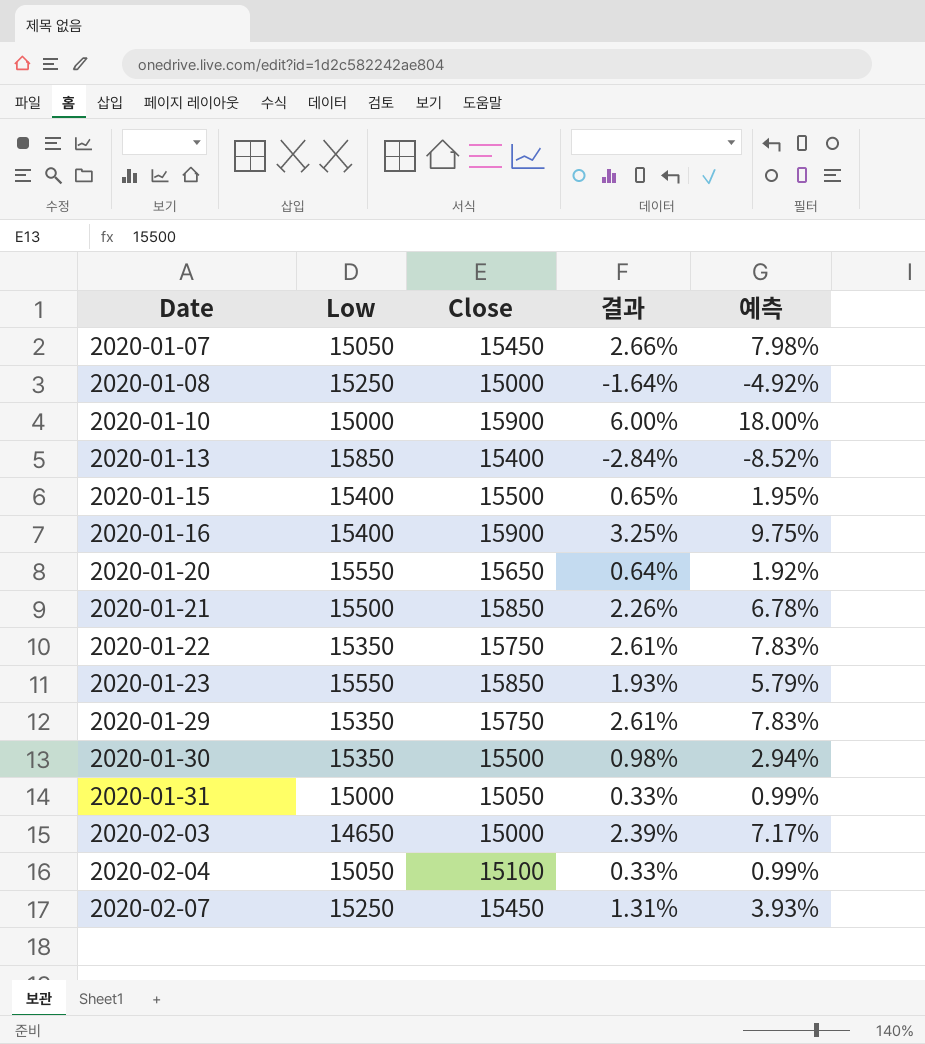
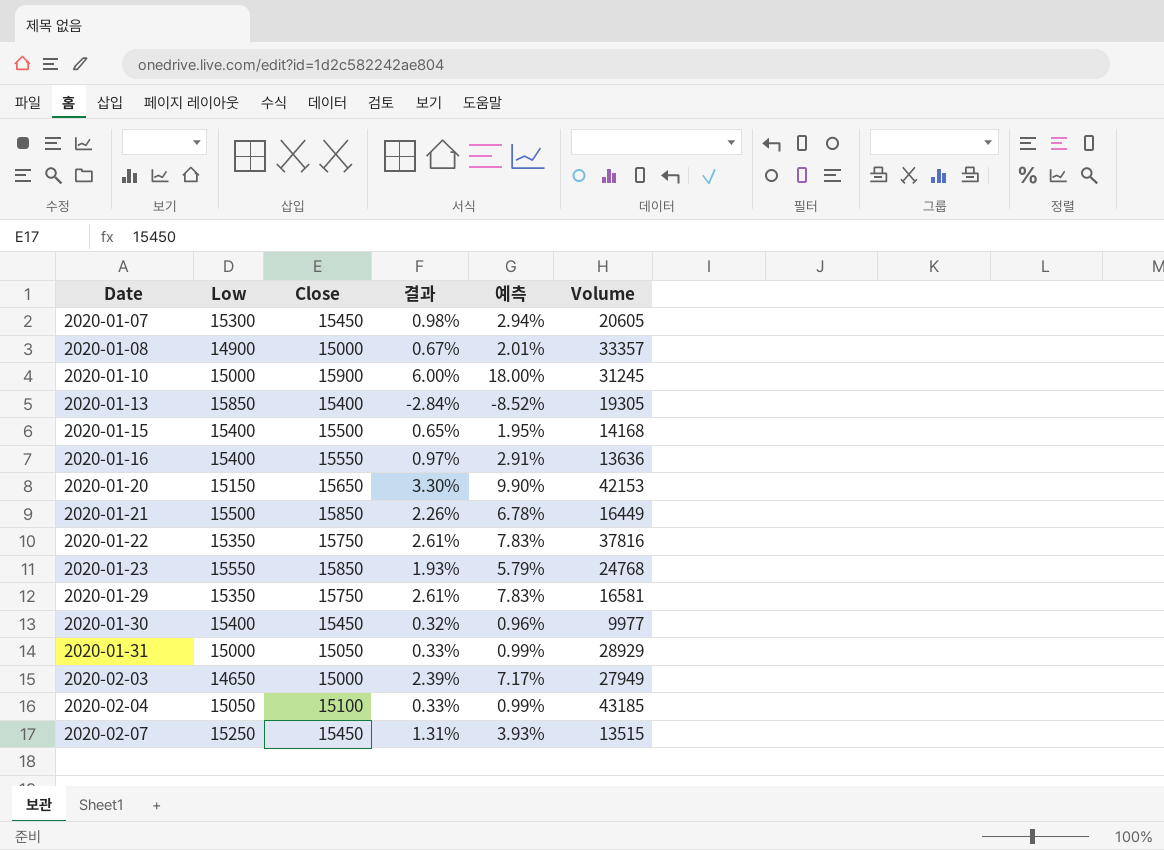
column Volume | position: none -> 6
2020-01-07 | Low: 15050 -> 15300
2020-01-07 | 결과: 2.66% -> 0.98%
2020-01-07 | 예측: 7.98% -> 2.94%
2020-01-08 | Low: 15250 -> 14900
2020-01-08 | 결과: -1.64% -> 0.67%
2020-01-08 | 예측: -4.92% -> 2.01%
2020-01-16 | Close: 15900 -> 15550
2020-01-16 | 결과: 3.25% -> 0.97%
2020-01-16 | 예측: 9.75% -> 2.91%
2020-01-20 | Low: 15550 -> 15150
2020-01-20 | 결과: 0.64% -> 3.30%
2020-01-20 | 예측: 1.92% -> 9.90%
2020-01-30 | Low: 15350 -> 15400
2020-01-30 | Close: 15500 -> 15450
2020-01-30 | 결과: 0.98% -> 0.32%
2020-01-30 | 예측: 2.94% -> 0.96%

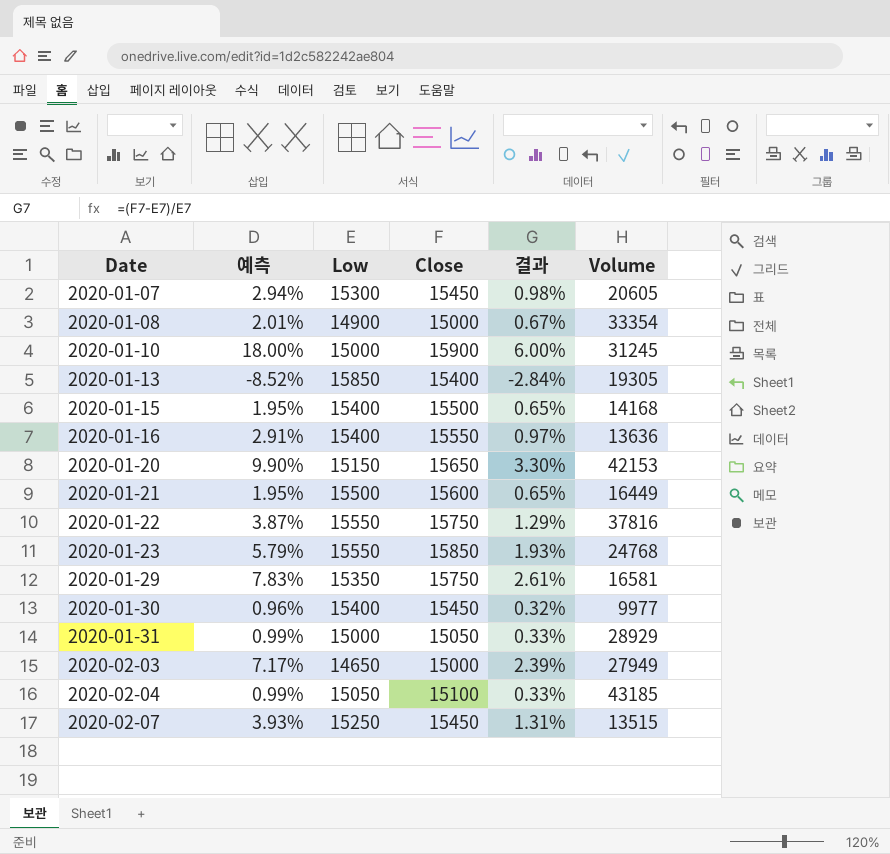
column 예측 | position: 5 -> 2
2020-01-08 | Volume: 33357 -> 33354
2020-01-21 | 예측: 6.78% -> 1.95%
2020-01-21 | Close: 15850 -> 15600
2020-01-21 | 결과: 2.26% -> 0.65%
2020-01-22 | 예측: 7.83% -> 3.87%
2020-01-22 | Low: 15350 -> 15550
2020-01-22 | 결과: 2.61% -> 1.29%

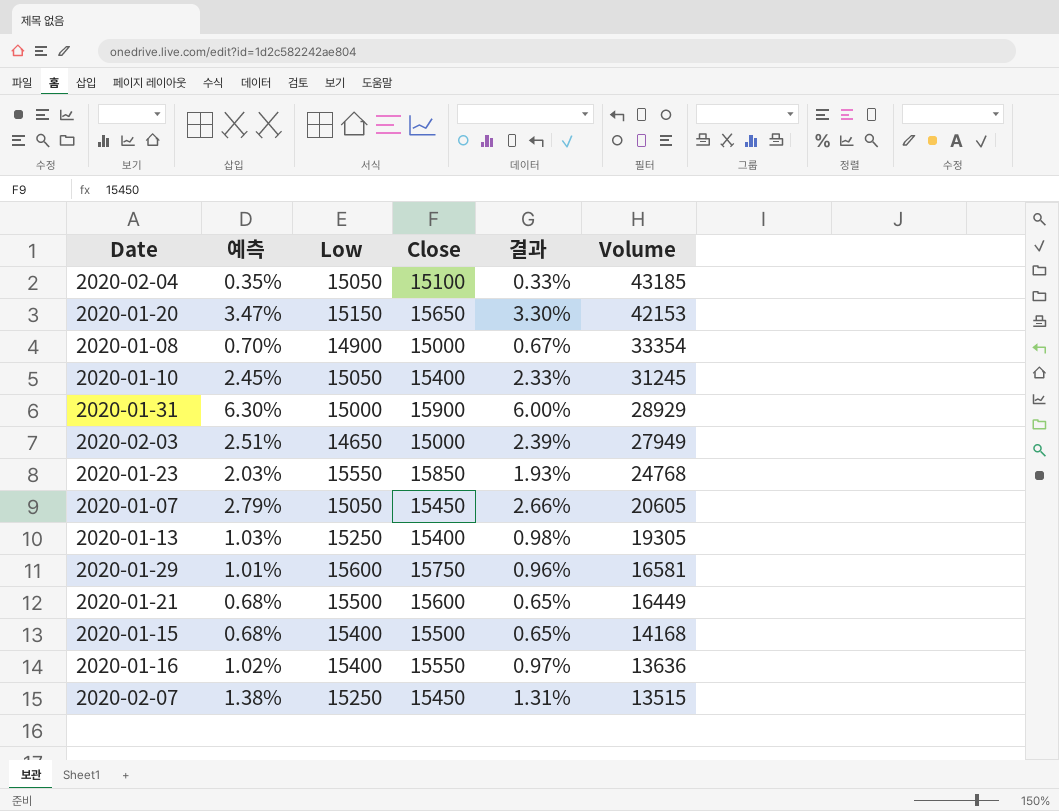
row order: Date ascending -> Volume descending
column 예측 | formula: [결과] * 3 -> [결과] * 1.05
row 2020-01-22: 3.87% | 15550 | 15750 | 1.29% | 37816 -> none
row 2020-01-30: 0.96% | 15400 | 15450 | 0.32% | 9977 -> none
2020-01-10 | Low: 15000 -> 15050
2020-01-10 | Close: 15900 -> 15400
2020-01-10 | 결과: 6.00% -> 2.33%
2020-01-31 | Close: 15050 -> 15900
2020-01-31 | 결과: 0.33% -> 6.00%
2020-01-07 | Low: 15300 -> 15050
2020-01-07 | 결과: 0.98% -> 2.66%
2020-01-13 | Low: 15850 -> 15250
2020-01-13 | 결과: -2.84% -> 0.98%
2020-01-29 | Low: 15350 -> 15600
2020-01-29 | 결과: 2.61% -> 0.96%

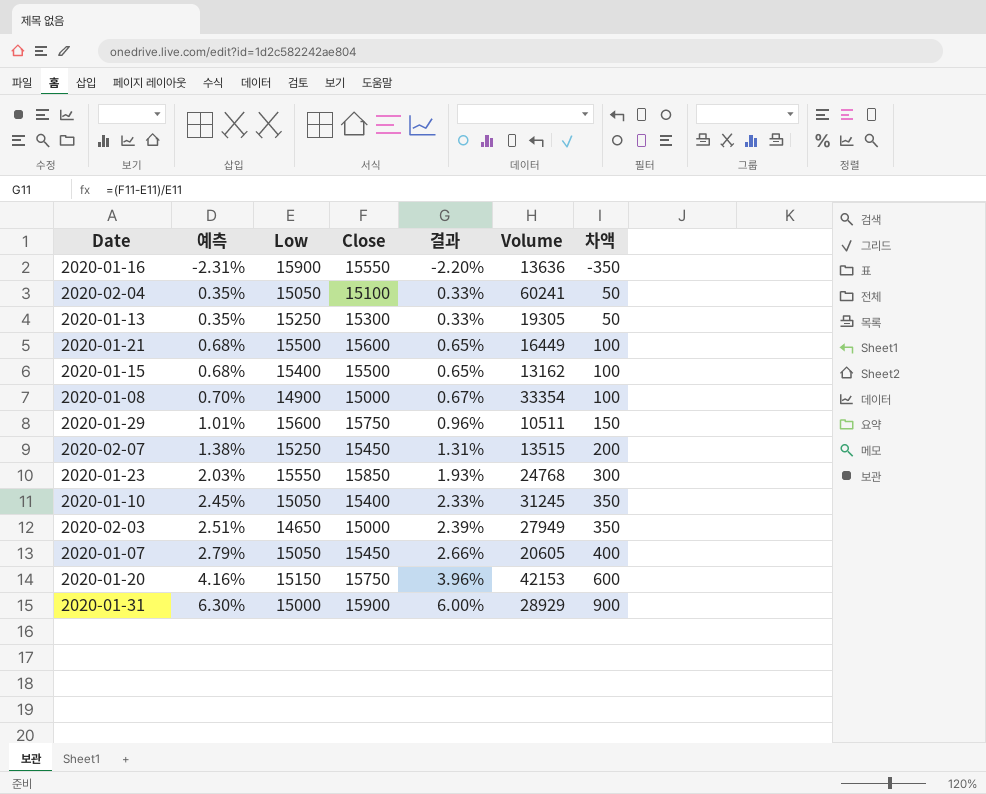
row order: Volume descending -> 예측 ascending
column 차액 | formula: none -> [Close] - [Low]
2020-01-16 | 예측: 1.02% -> -2.31%
2020-01-16 | Low: 15400 -> 15900
2020-01-16 | 결과: 0.97% -> -2.20%
2020-02-04 | Volume: 43185 -> 60241
2020-01-13 | 예측: 1.03% -> 0.35%
2020-01-13 | Close: 15400 -> 15300
2020-01-13 | 결과: 0.98% -> 0.33%
2020-01-15 | Volume: 14168 -> 13162
2020-01-29 | Volume: 16581 -> 10511
2020-01-20 | 예측: 3.47% -> 4.16%
2020-01-20 | Close: 15650 -> 15750
2020-01-20 | 결과: 3.30% -> 3.96%

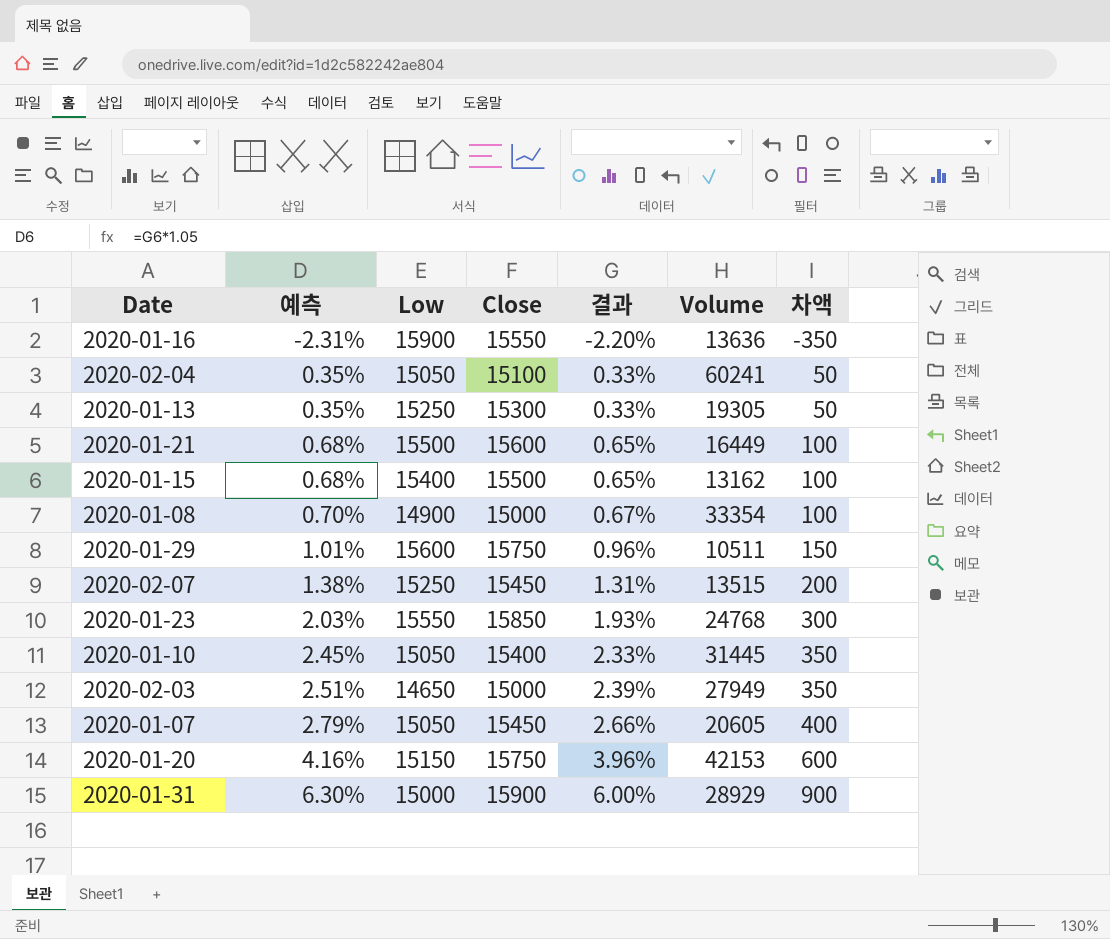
2020-01-10 | Volume: 31245 -> 31445

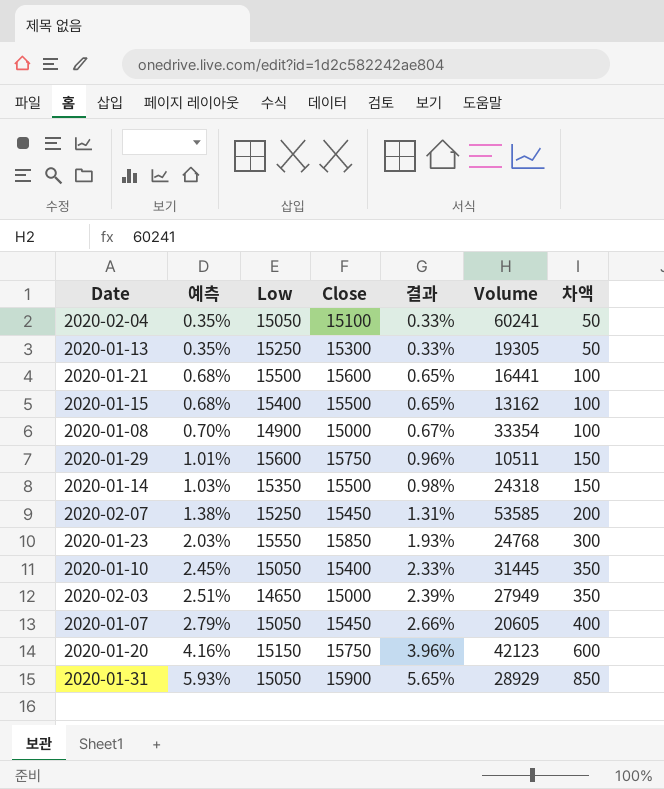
row 2020-01-16: -2.31% | 15900 | 15550 | -2.20% | 13636 | -350 -> none
2020-01-21 | Volume: 16449 -> 16441
row 2020-01-14: none -> 1.03% | 15350 | 15500 | 0.98% | 24318 | 150
2020-02-07 | Volume: 13515 -> 53585
2020-01-20 | Volume: 42153 -> 42123
2020-01-31 | 예측: 6.30% -> 5.93%
2020-01-31 | Low: 15000 -> 15050
2020-01-31 | 결과: 6.00% -> 5.65%
2020-01-31 | 차액: 900 -> 850

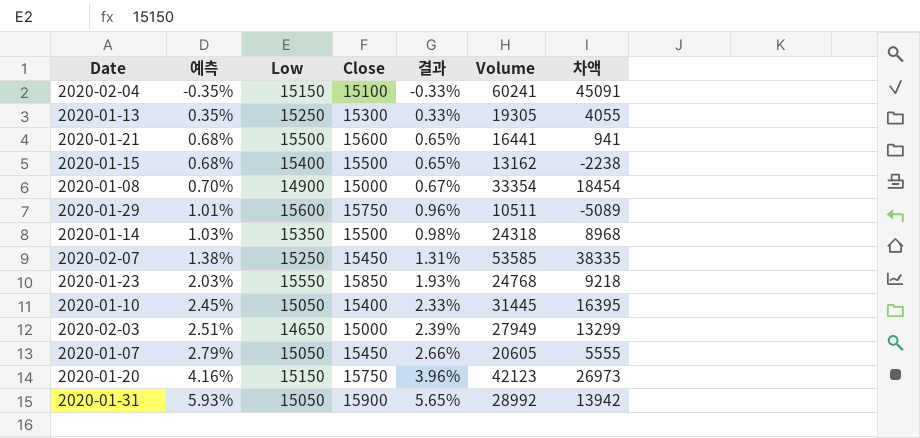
column 차액 | formula: [Close] - [Low] -> [Volume] - [Low]
2020-02-04 | 예측: 0.35% -> -0.35%
2020-02-04 | Low: 15050 -> 15150
2020-02-04 | 결과: 0.33% -> -0.33%
2020-01-31 | Volume: 28929 -> 28992

